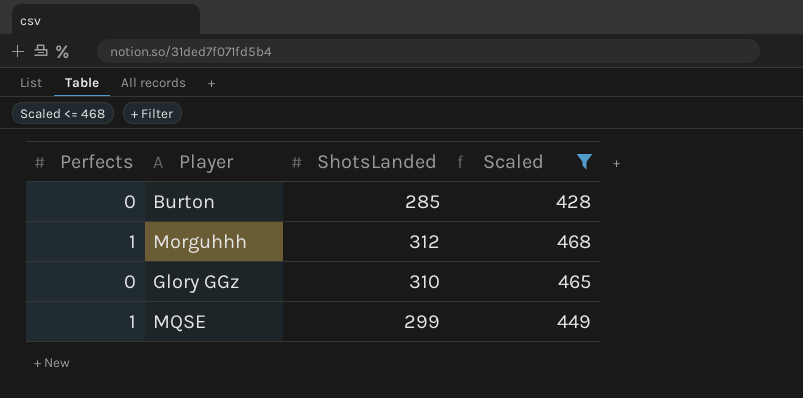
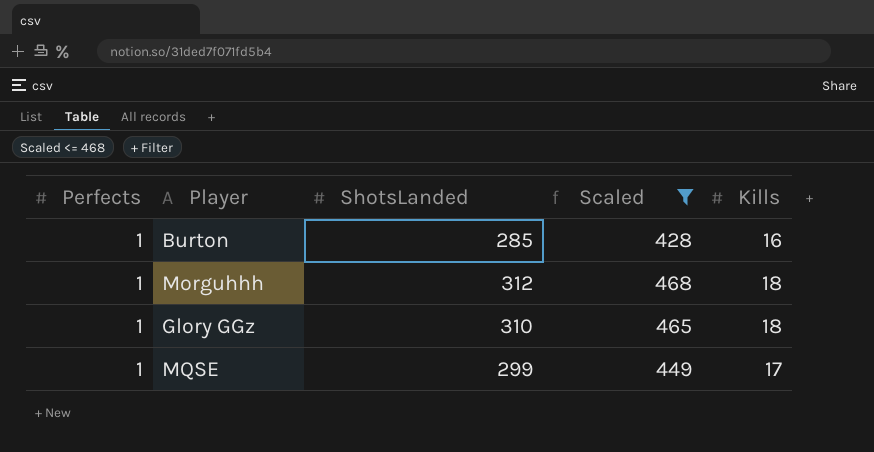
column Kills | position: none -> 5
Burton | Perfects: 0 -> 1
Glory GGz | Perfects: 0 -> 1

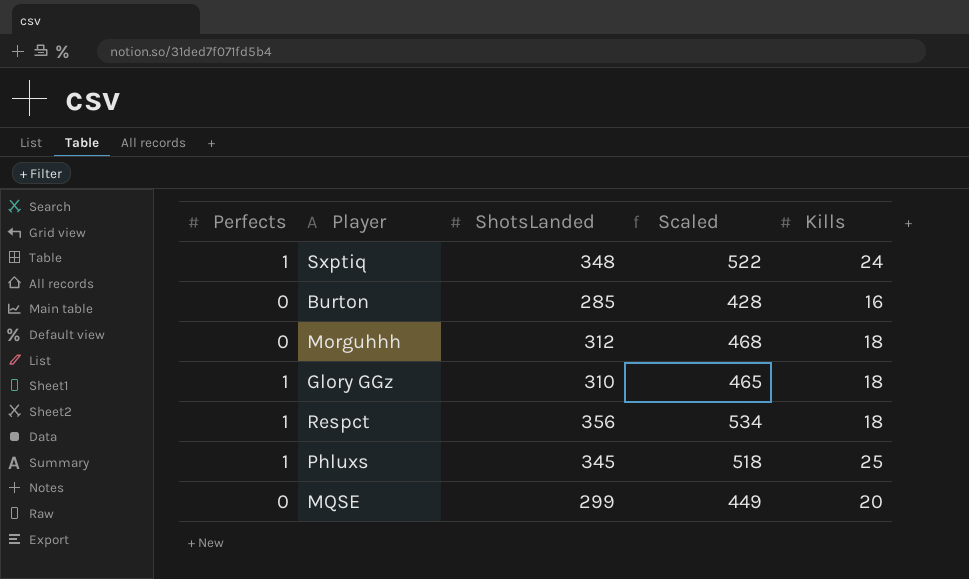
filter: Scaled <= 468 -> none
Burton | Perfects: 1 -> 0
Morguhhh | Perfects: 1 -> 0
MQSE | Perfects: 1 -> 0
MQSE | Kills: 17 -> 20

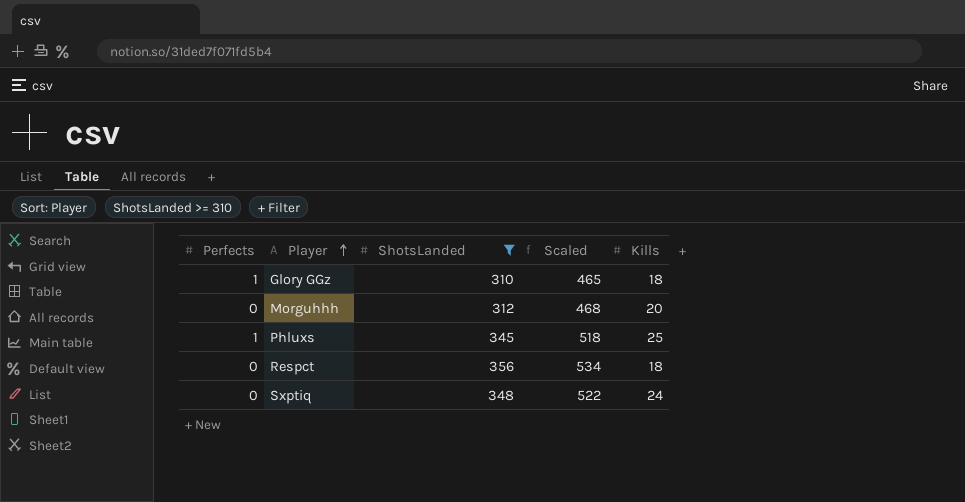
filter: none -> ShotsLanded >= 310
row order: none -> Player ascending
Morguhhh | Kills: 18 -> 20
Respct | Perfects: 1 -> 0
Sxptiq | Perfects: 1 -> 0

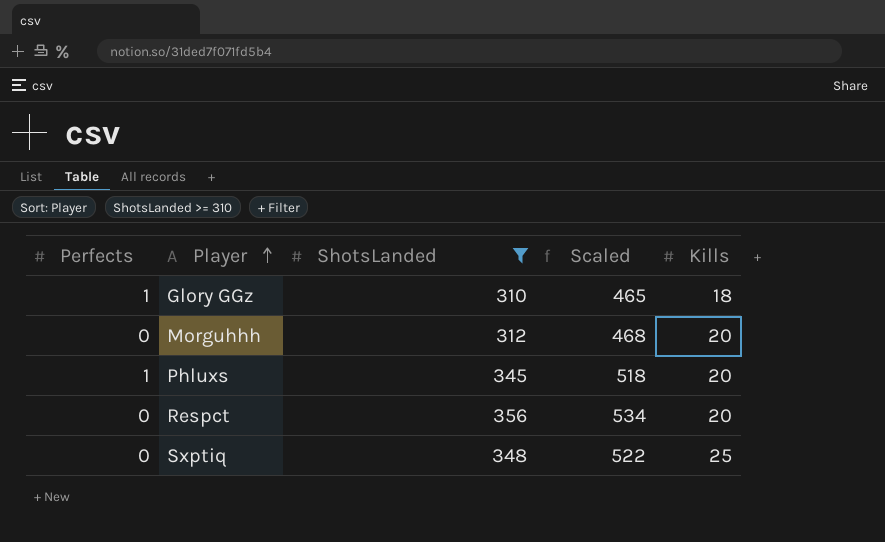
Phluxs | Kills: 25 -> 20
Respct | Kills: 18 -> 20
Sxptiq | Kills: 24 -> 25

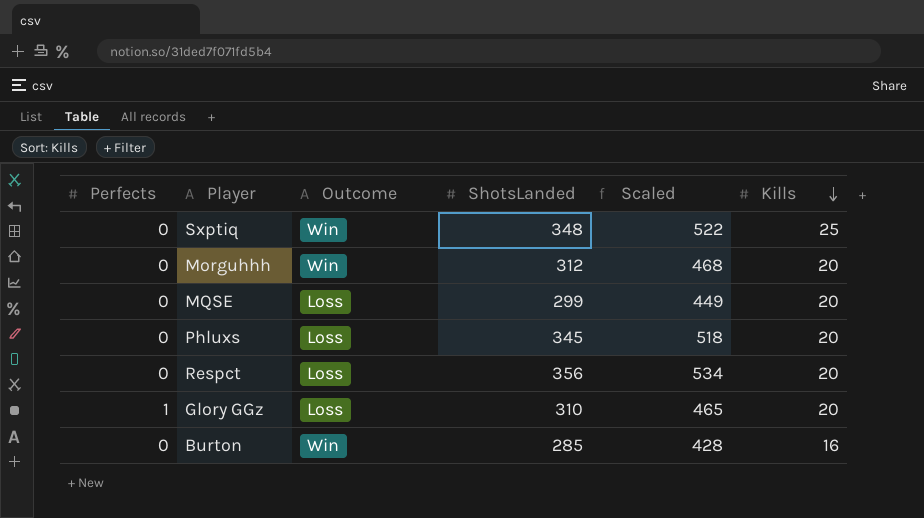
filter: ShotsLanded >= 310 -> none
row order: Player ascending -> Kills descending
column Outcome | position: none -> 3
Phluxs | Perfects: 1 -> 0
Glory GGz | Kills: 18 -> 20

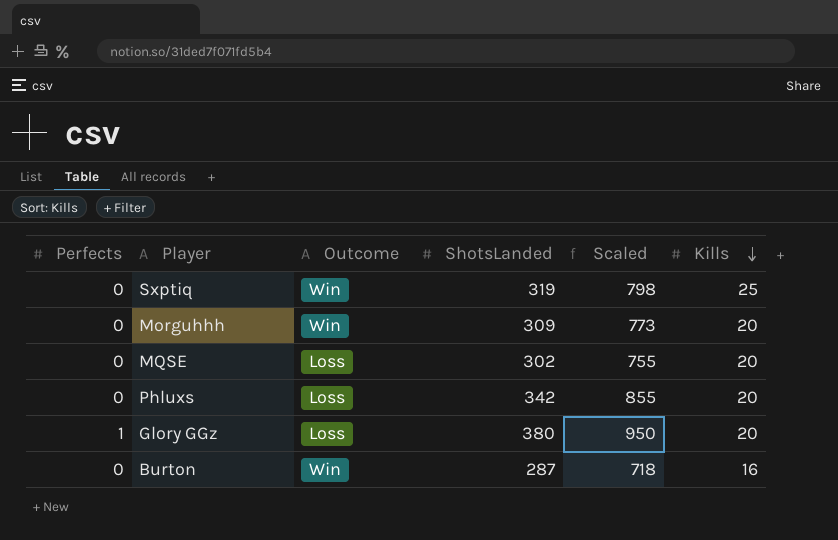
column Scaled | formula: [ShotsLanded] * 1.5 -> [ShotsLanded] * 2.5
row Respct: 0 | Loss | 356 | 534 | 20 -> none
Sxptiq | ShotsLanded: 348 -> 319
Morguhhh | ShotsLanded: 312 -> 309
MQSE | ShotsLanded: 299 -> 302
Phluxs | ShotsLanded: 345 -> 342
Glory GGz | ShotsLanded: 310 -> 380
Burton | ShotsLanded: 285 -> 287

